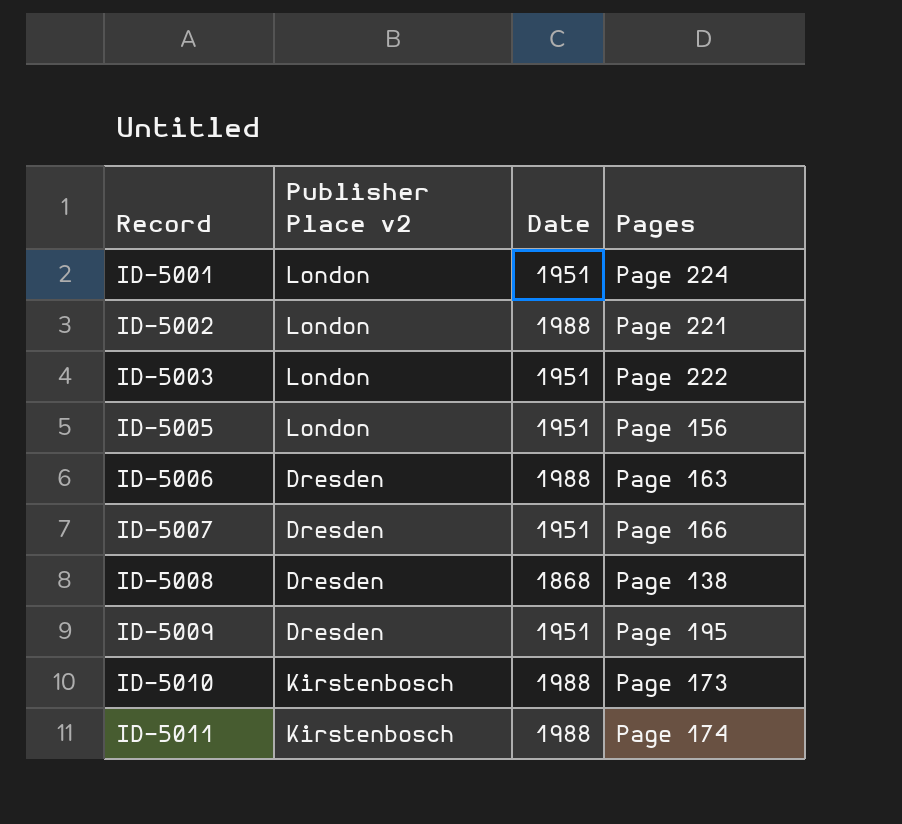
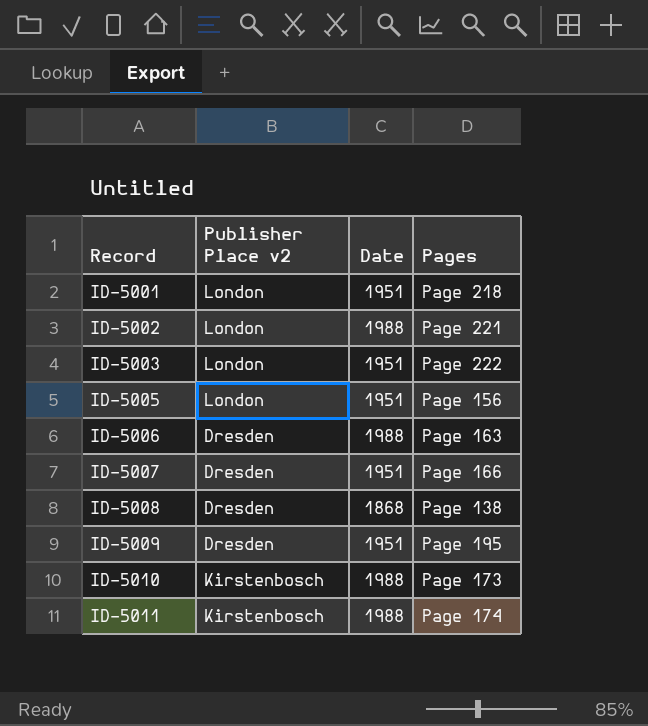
ID-5001 | Pages: Page 224 -> Page 218

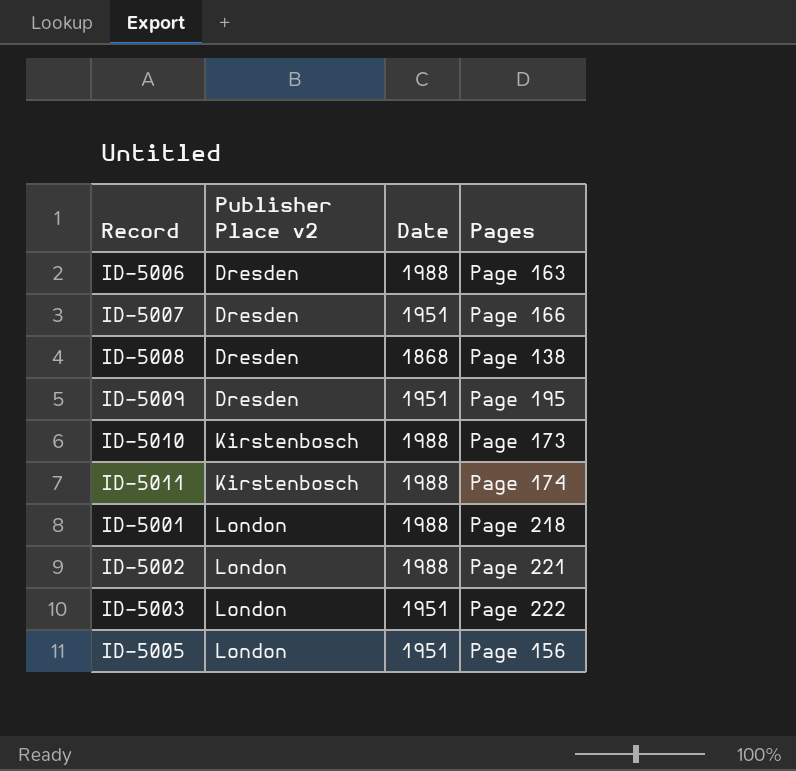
row order: Record ascending -> Publisher Place v2 ascending
ID-5001 | Date: 1951 -> 1988

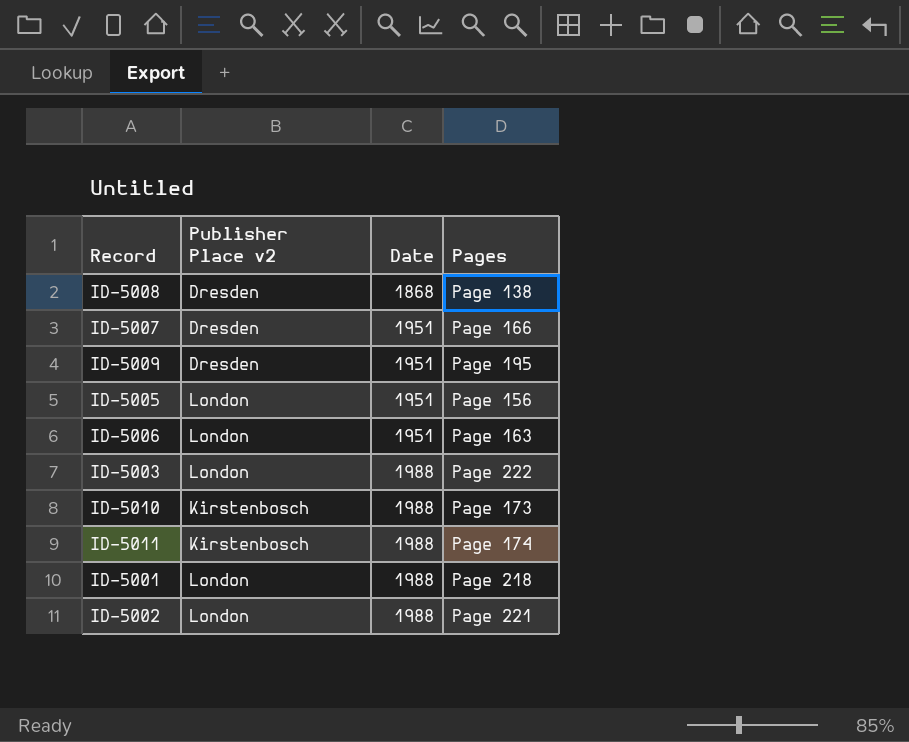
row order: Publisher Place v2 ascending -> Date ascending
ID-5006 | Publisher Place v2: Dresden -> London
ID-5006 | Date: 1988 -> 1951
ID-5003 | Date: 1951 -> 1988

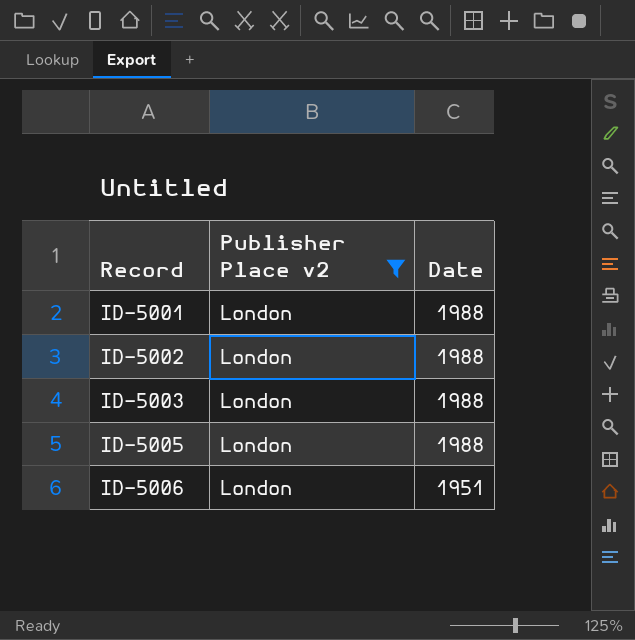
filter: none -> Publisher Place v2 = London
row order: Date ascending -> Record ascending
column Pages | position: 4 -> none
ID-5005 | Date: 1951 -> 1988

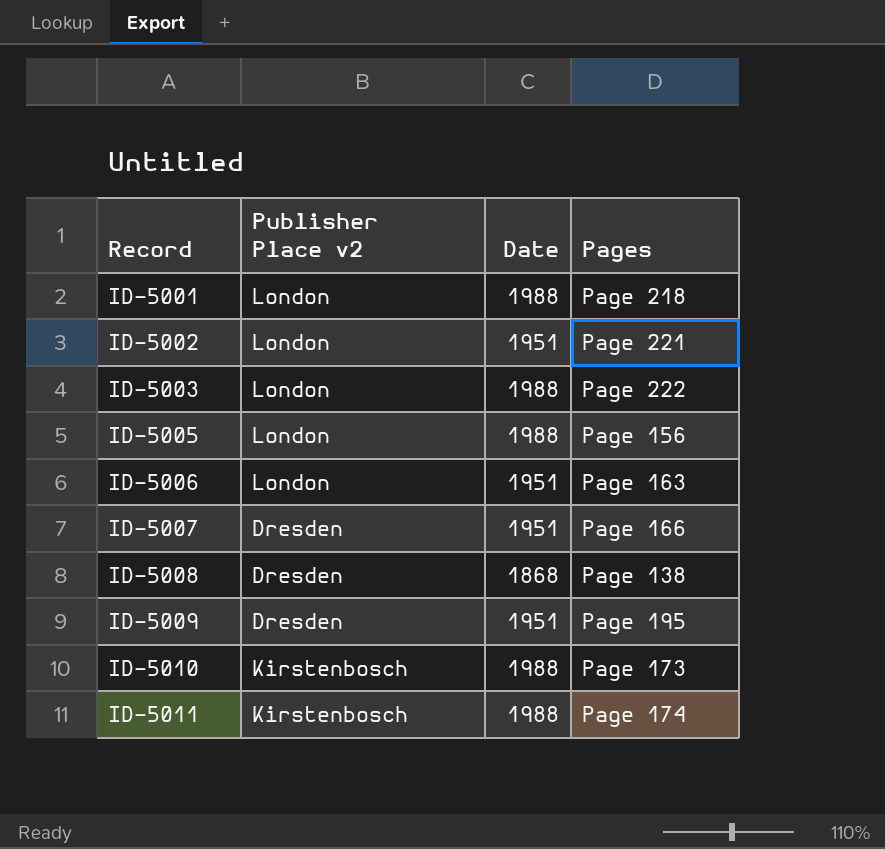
filter: Publisher Place v2 = London -> none
column Pages | position: none -> 4
ID-5002 | Date: 1988 -> 1951

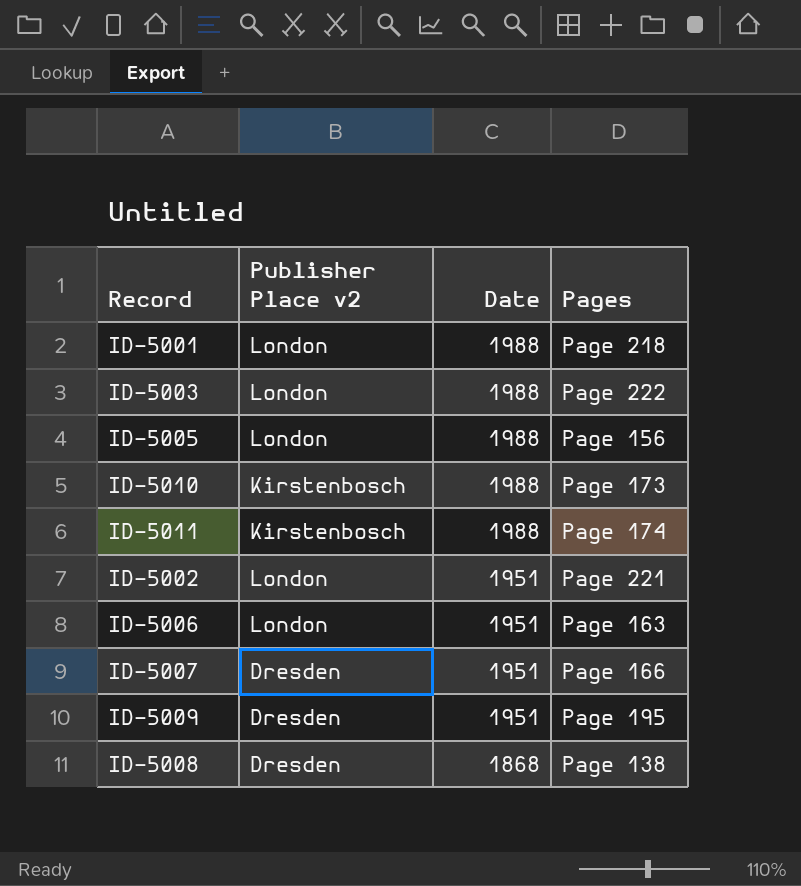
row order: Record ascending -> Date descending

